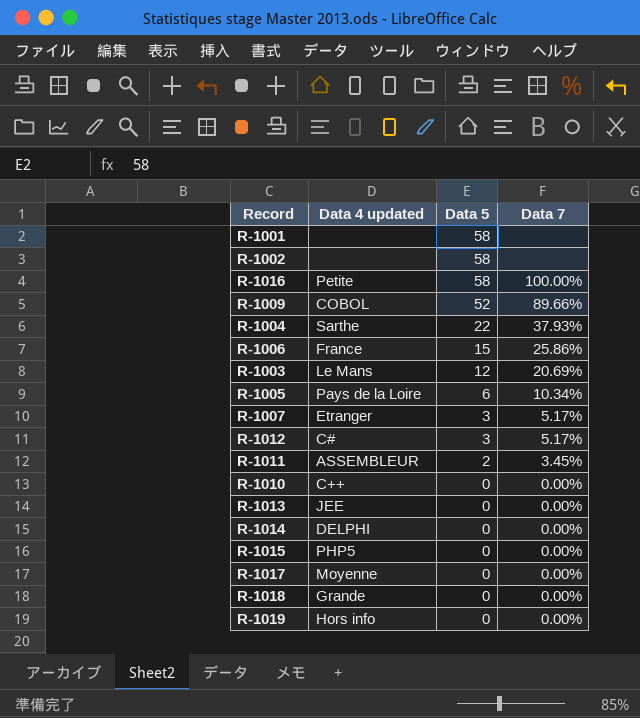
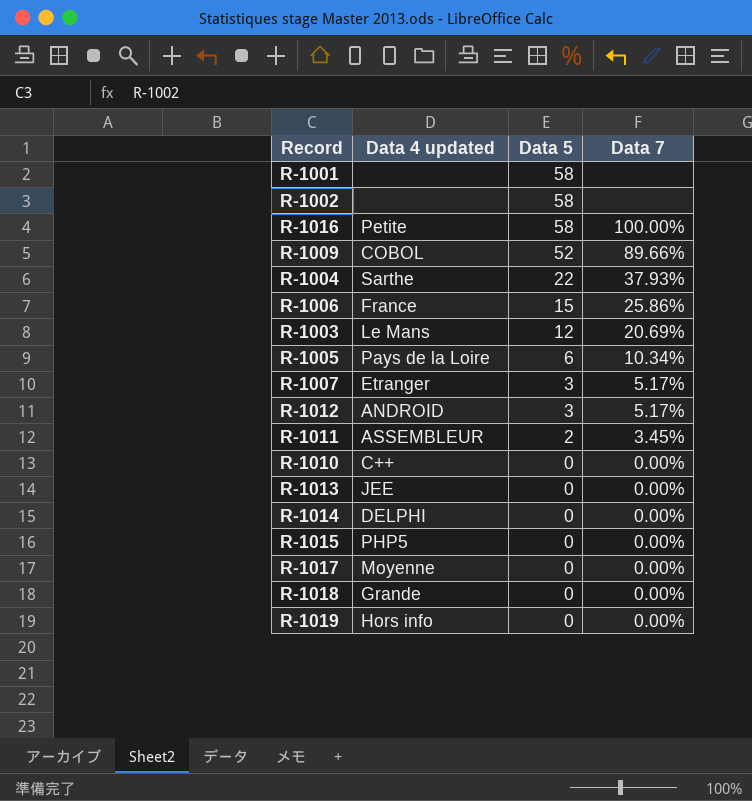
R-1012 | Data 4 updated: C# -> ANDROID

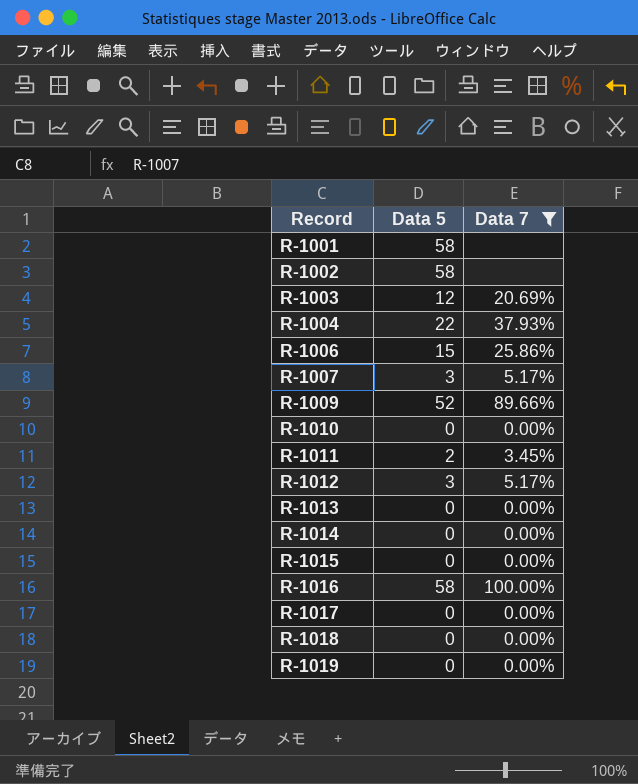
filter: none -> Data 7 != 10.34%
row order: Data 5 descending -> Record ascending
column Data 4 updated | position: 2 -> none

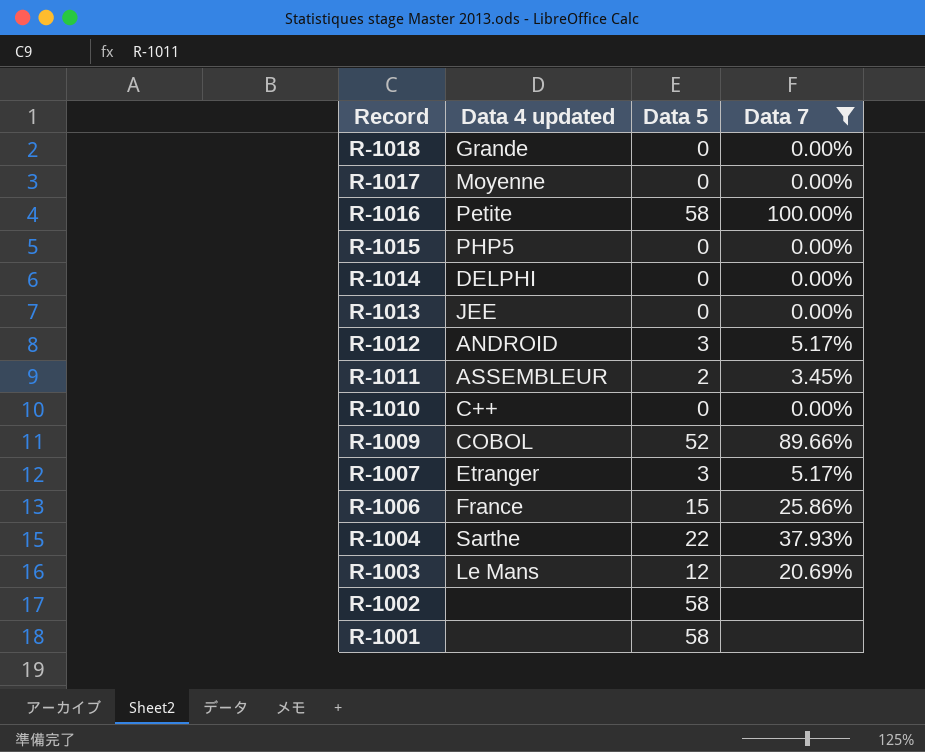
row order: Record ascending -> Record descending
column Data 4 updated | position: none -> 2
row R-1019: 0 | 0.00% -> none

